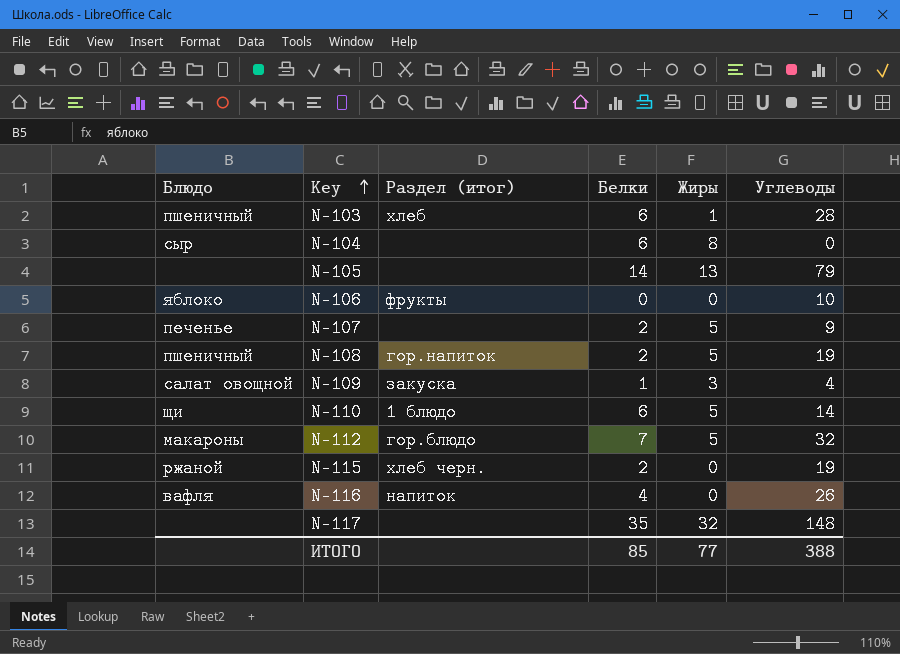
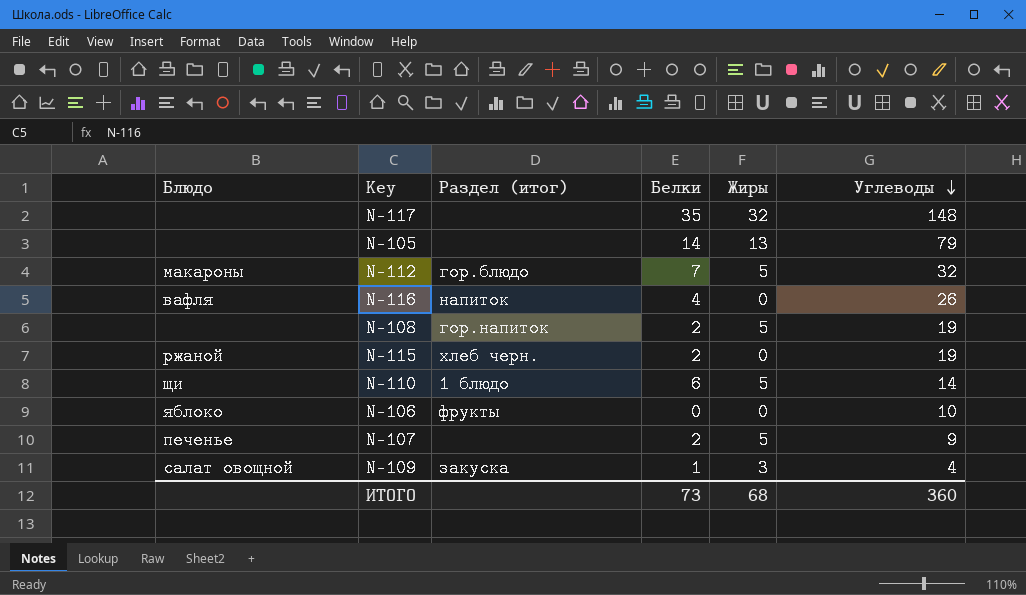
row order: Key ascending -> Углеводы descending
row N-103: пшеничный | хлеб | 6 | 1 | 28 -> none
row N-104: сыр | none | 6 | 8 | 0 -> none
N-108 | Блюдо: пшеничный -> none
ИТОГО | Белки: 85 -> 73
ИТОГО | Жиры: 77 -> 68
ИТОГО | Углеводы: 388 -> 360

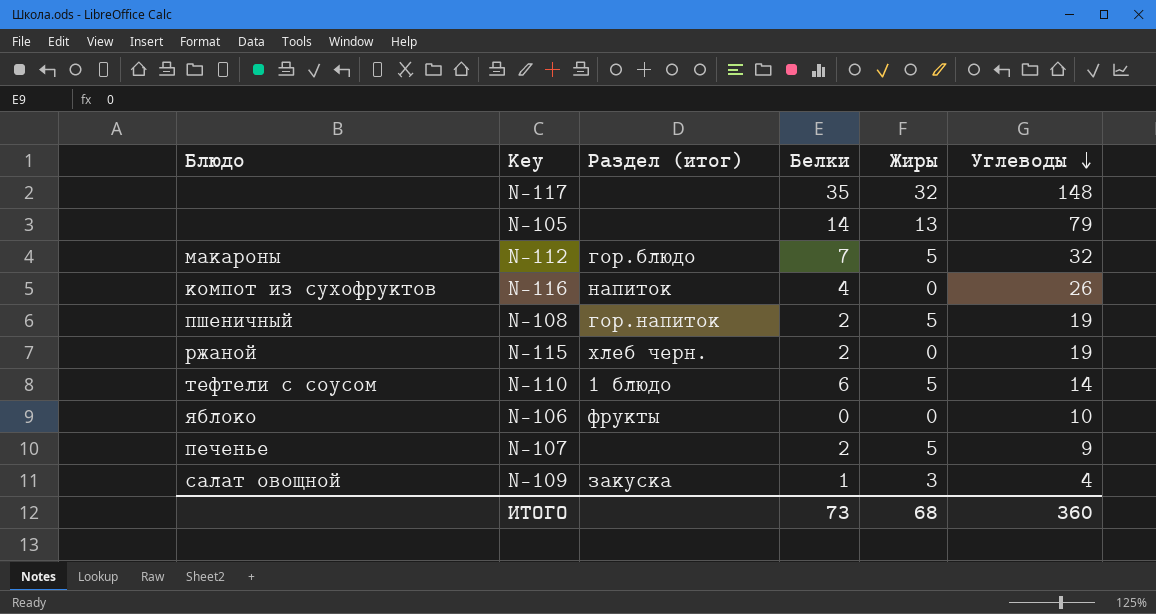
N-116 | Блюдо: вафля -> компот из сухофруктов
N-108 | Блюдо: none -> пшеничный
N-110 | Блюдо: щи -> тефтели с соусом

